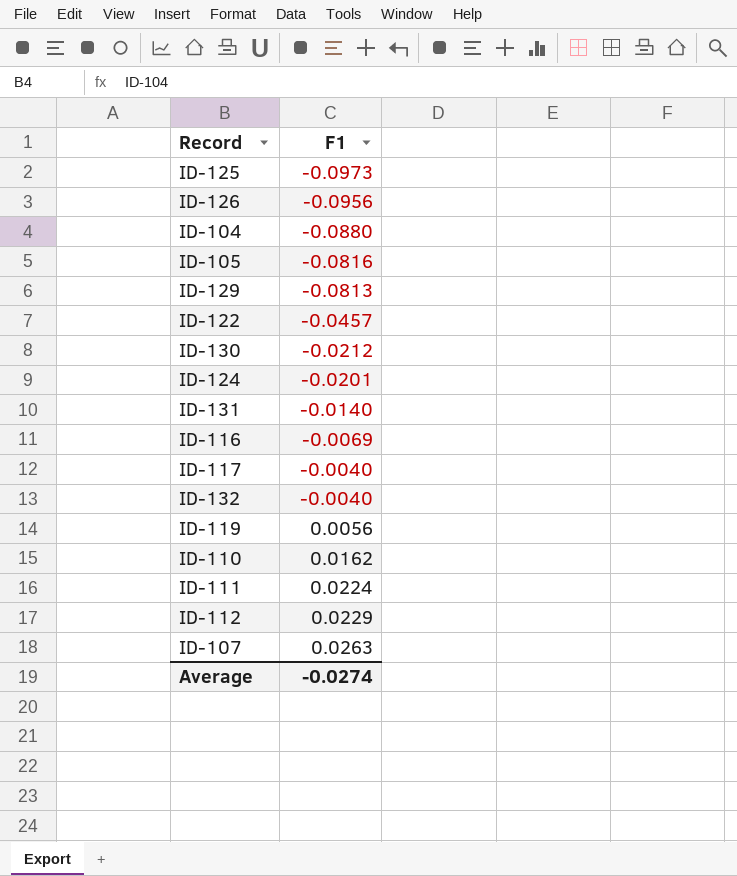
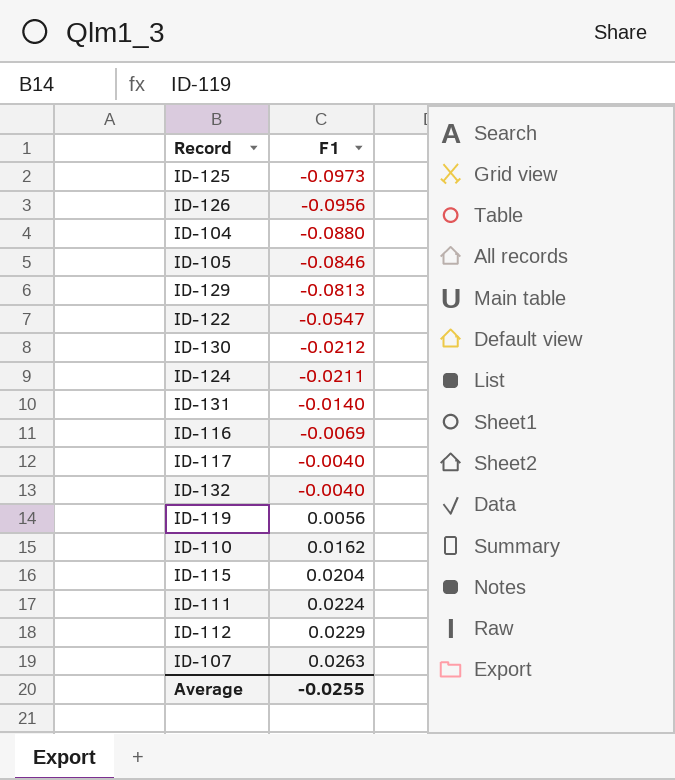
ID-105 | F1: -0.0816 -> -0.0846
ID-122 | F1: -0.0457 -> -0.0547
ID-124 | F1: -0.0201 -> -0.0211
row ID-115: none -> 0.0204
Average | F1: -0.0274 -> -0.0255

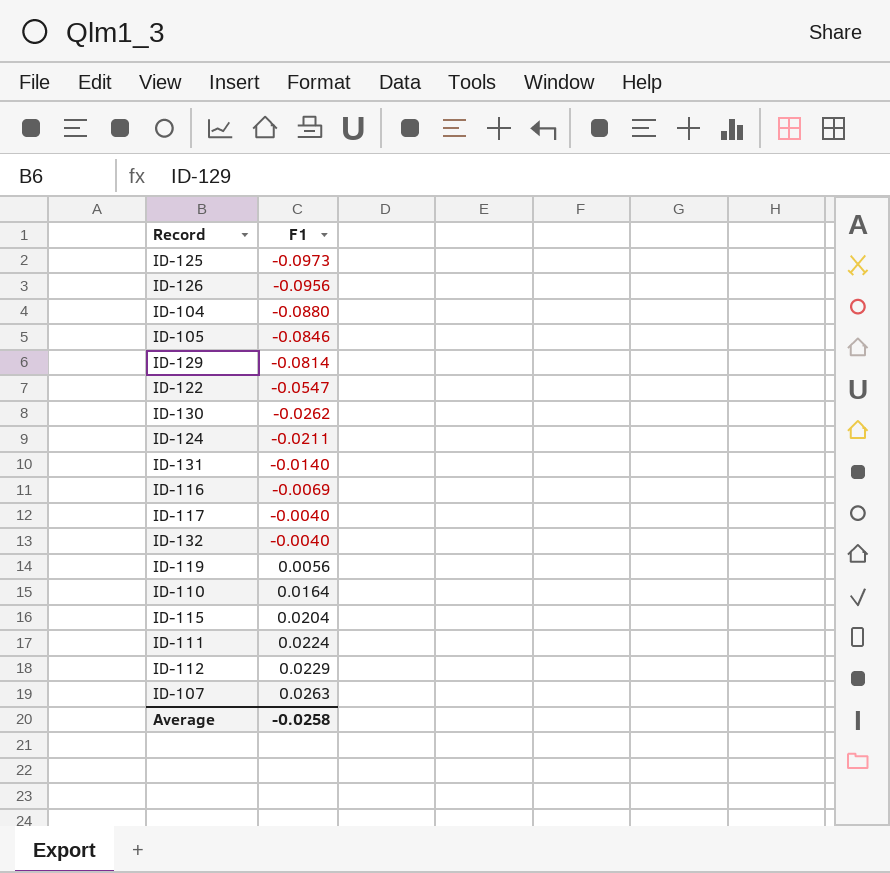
ID-129 | F1: -0.0813 -> -0.0814
ID-130 | F1: -0.0212 -> -0.0262
ID-110 | F1: 0.0162 -> 0.0164
Average | F1: -0.0255 -> -0.0258

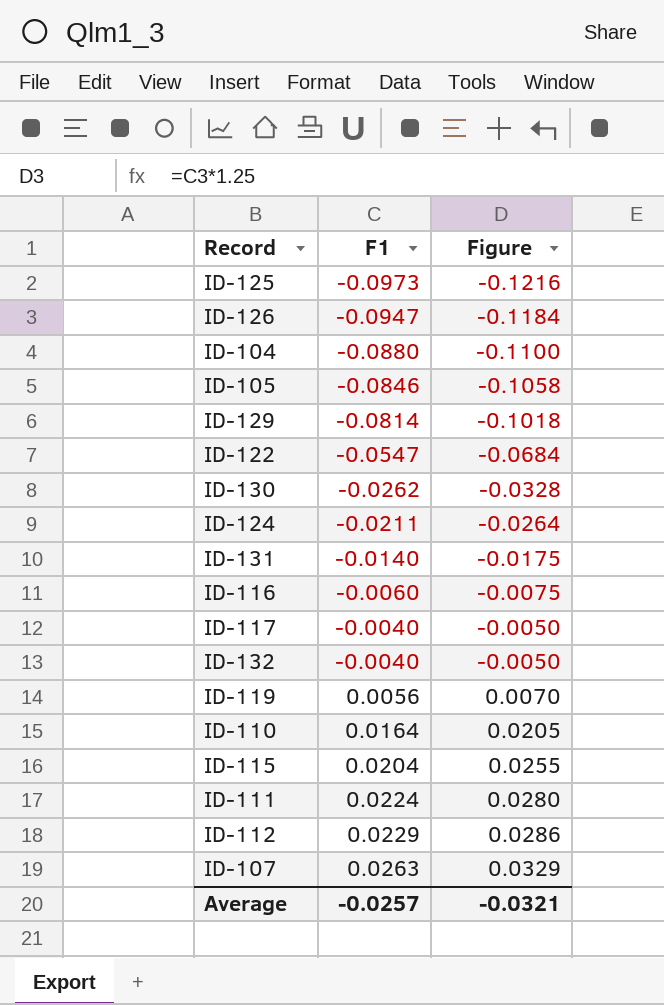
column Figure | formula: none -> [F1] * 1.25
ID-126 | F1: -0.0956 -> -0.0947
ID-116 | F1: -0.0069 -> -0.0060
Average | F1: -0.0258 -> -0.0257

